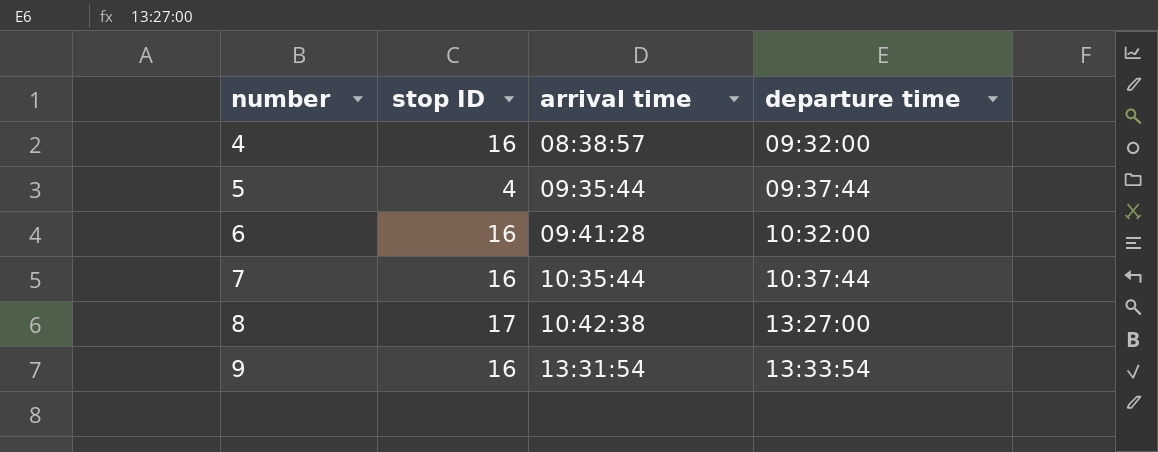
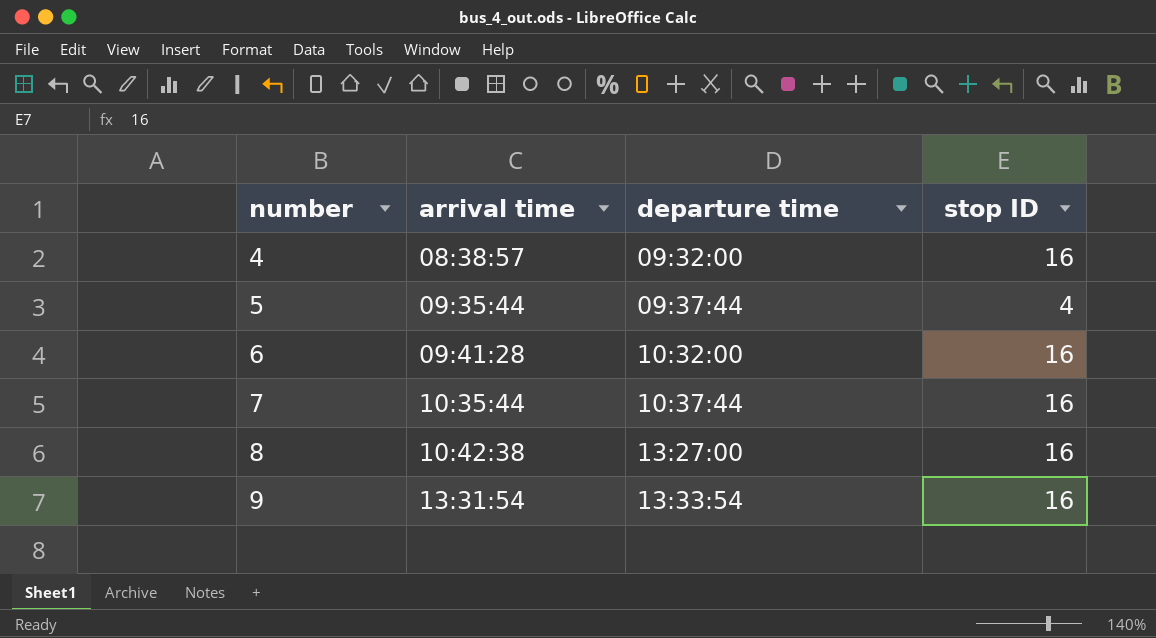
column stop ID | position: 2 -> 4
8 | stop ID: 17 -> 16

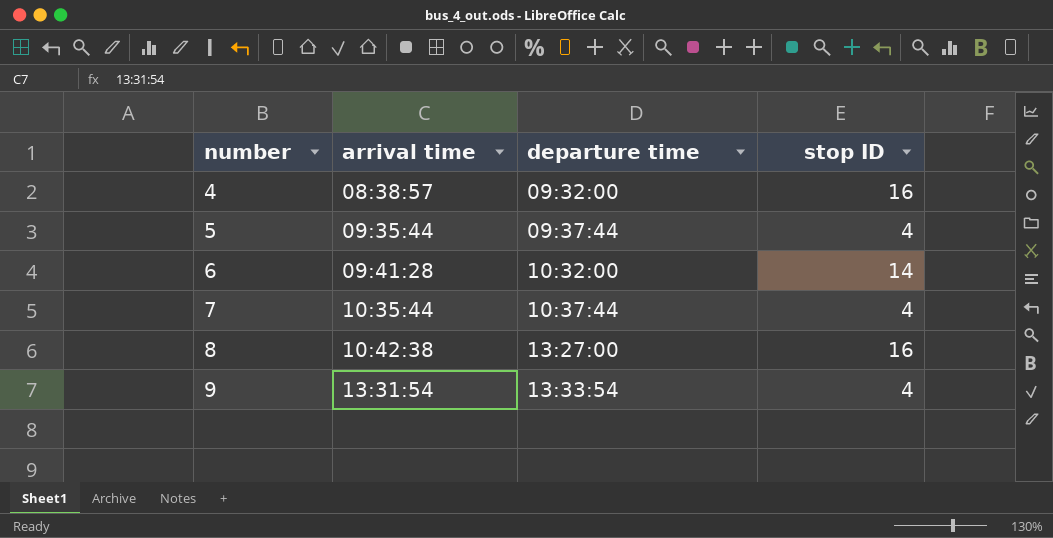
6 | stop ID: 16 -> 14
7 | stop ID: 16 -> 4
9 | stop ID: 16 -> 4

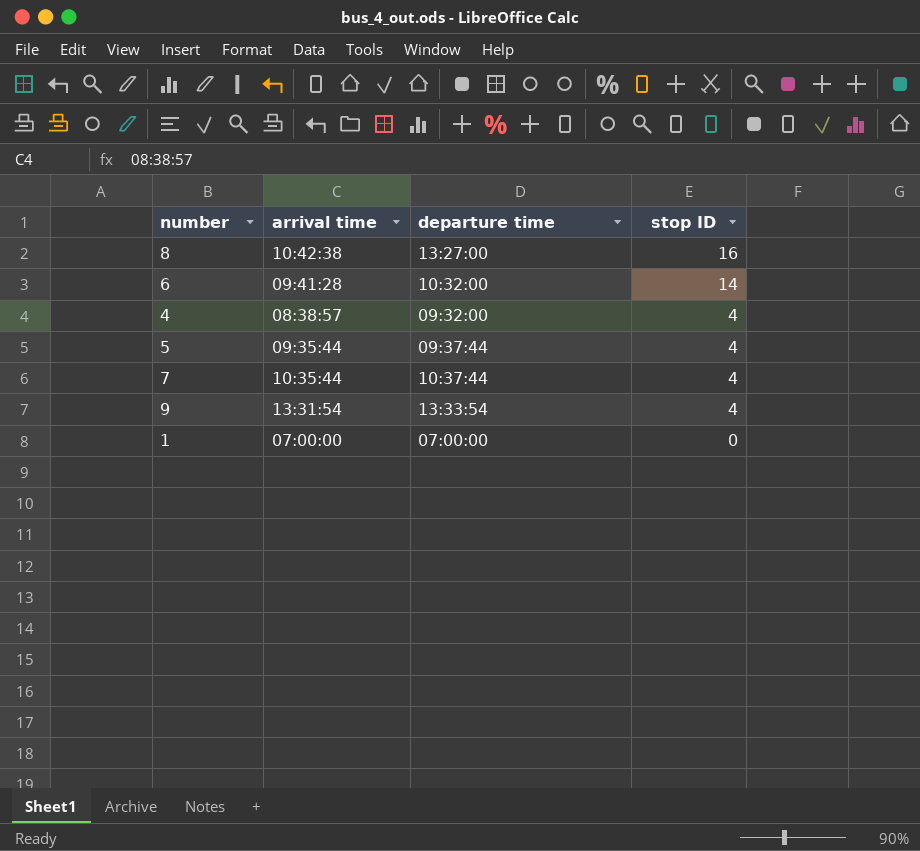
row order: number ascending -> stop ID descending
4 | stop ID: 16 -> 4
row 1: none -> 07:00:00 | 07:00:00 | 0

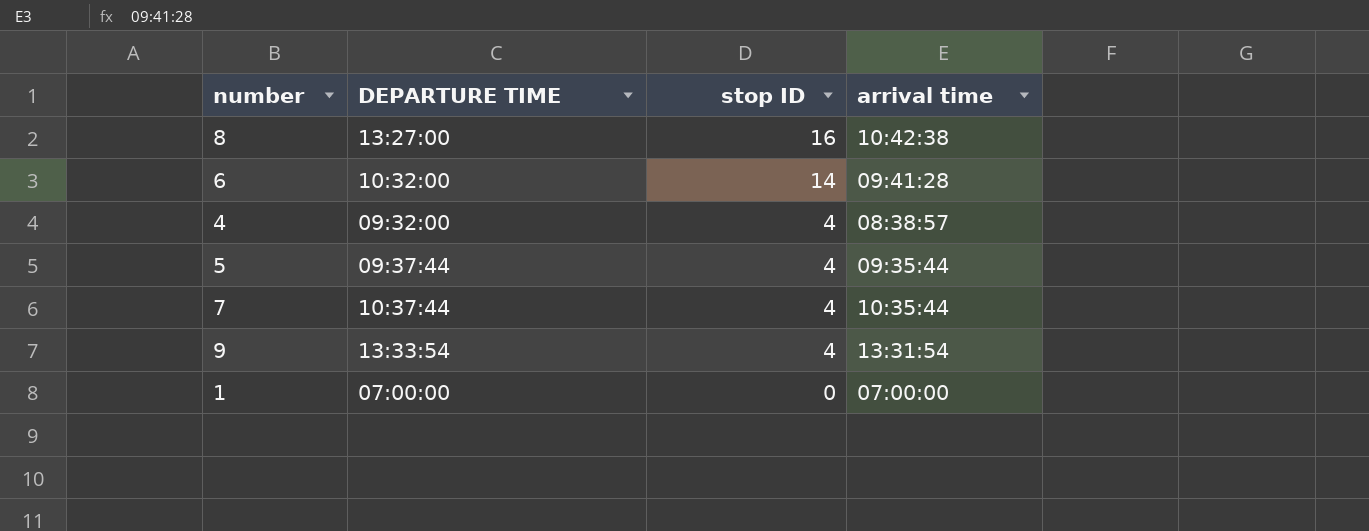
column name: departure time -> DEPARTURE TIME
column arrival time | position: 2 -> 4

